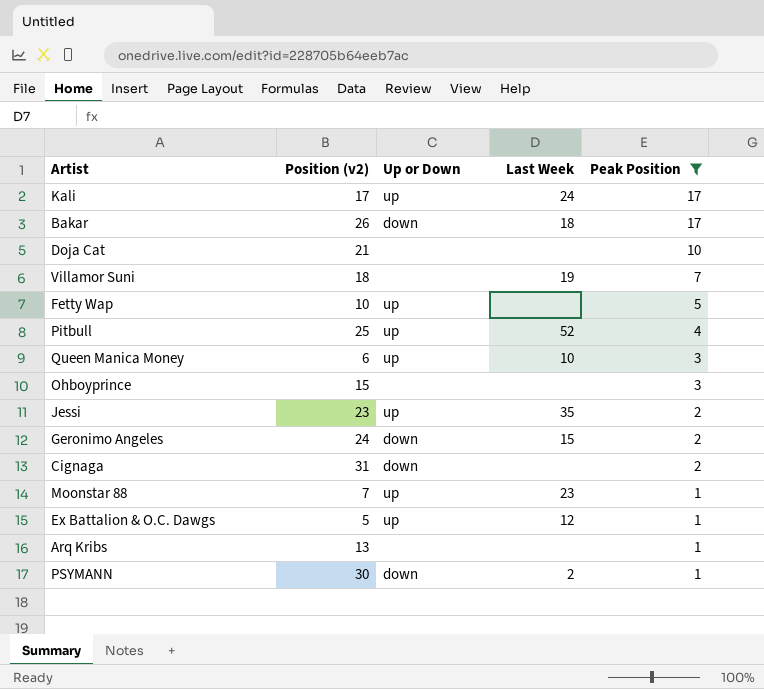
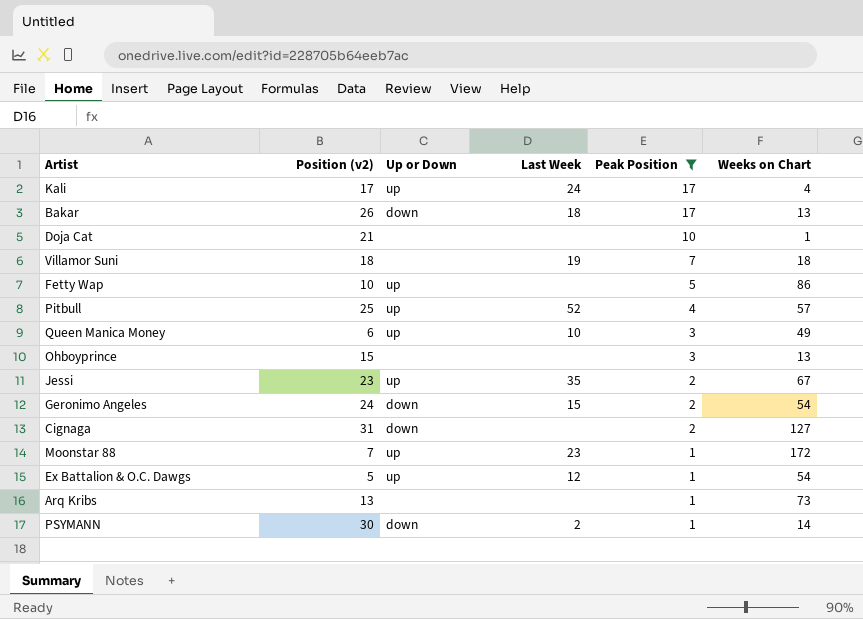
column Weeks on Chart | position: none -> 6

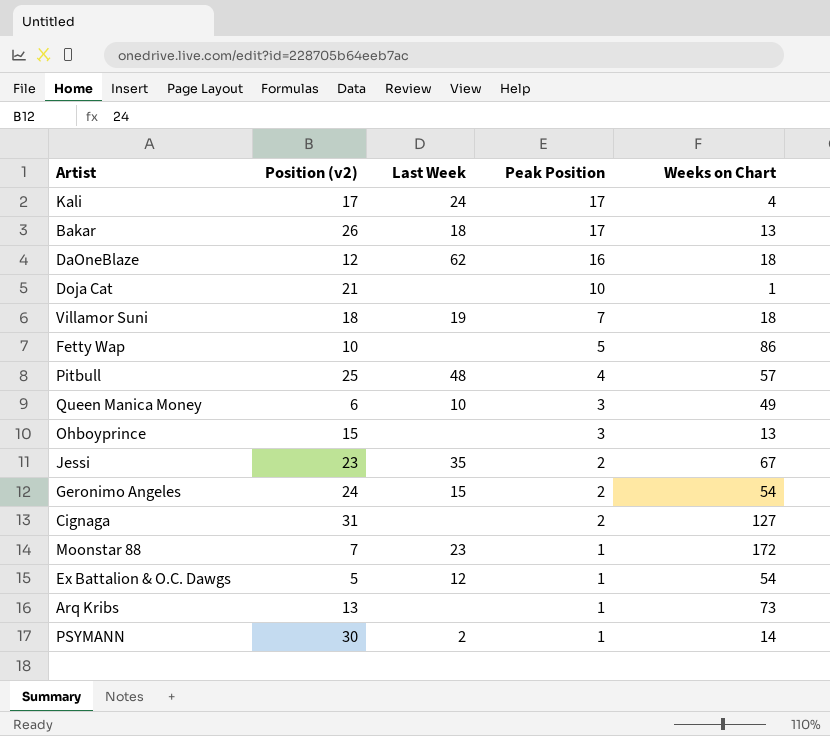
filter: Peak Position != 16 -> none
column Up or Down | position: 3 -> none
Pitbull | Last Week: 52 -> 48

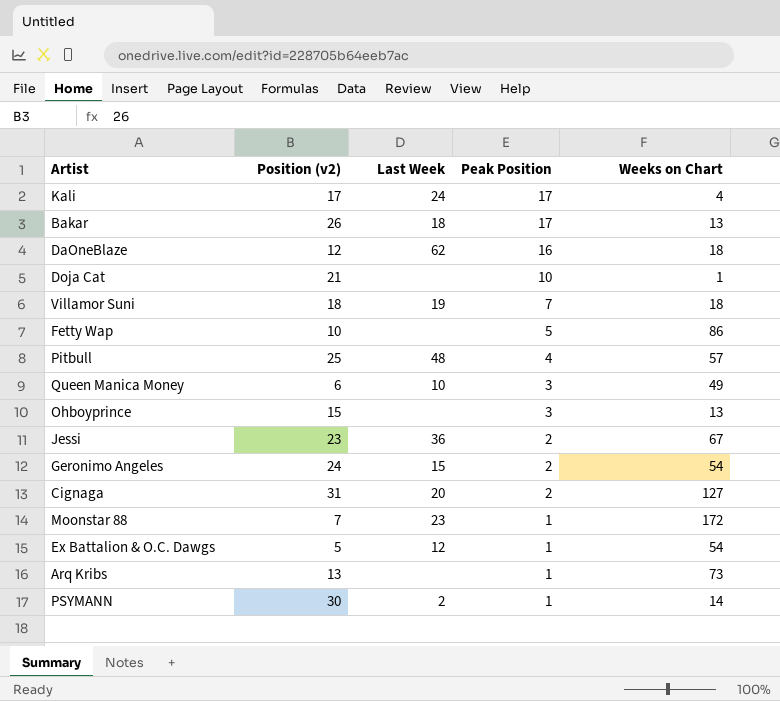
Jessi | Last Week: 35 -> 36
Cignaga | Last Week: none -> 20

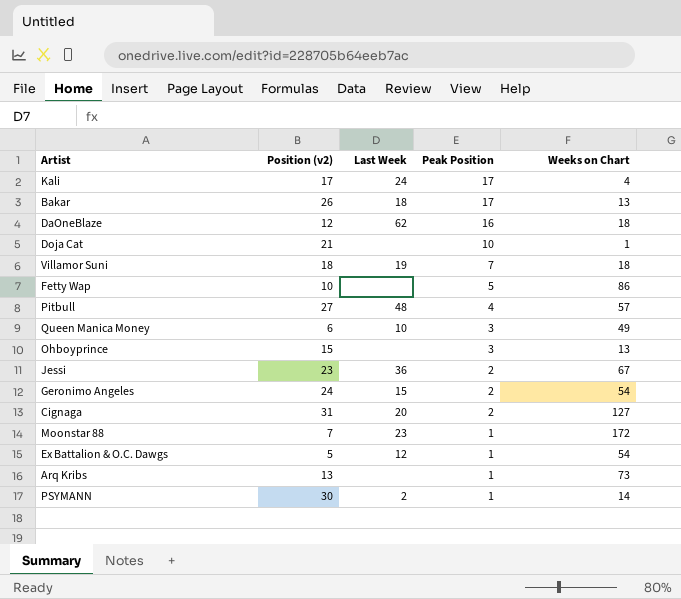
Pitbull | Position (v2): 25 -> 27

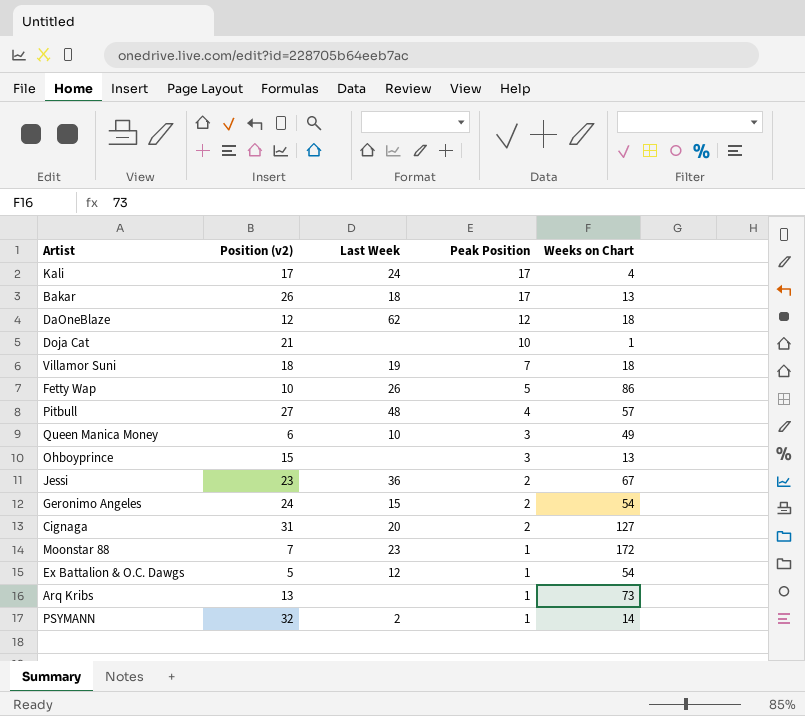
DaOneBlaze | Peak Position: 16 -> 12
Fetty Wap | Last Week: none -> 26
PSYMANN | Position (v2): 30 -> 32

